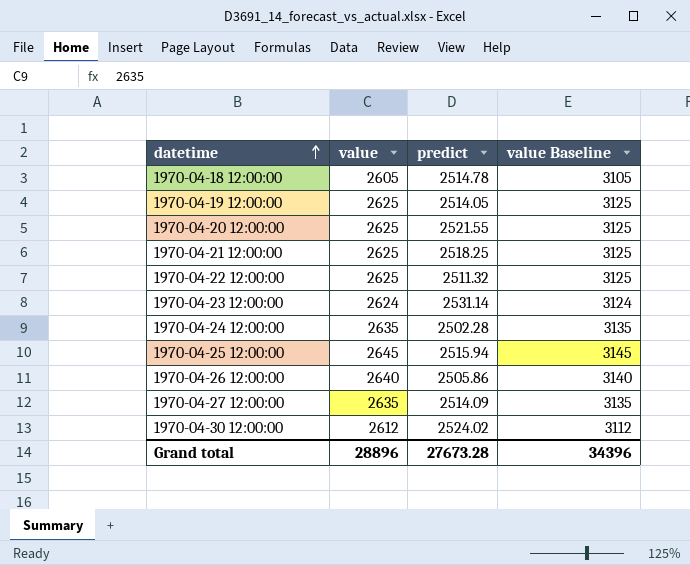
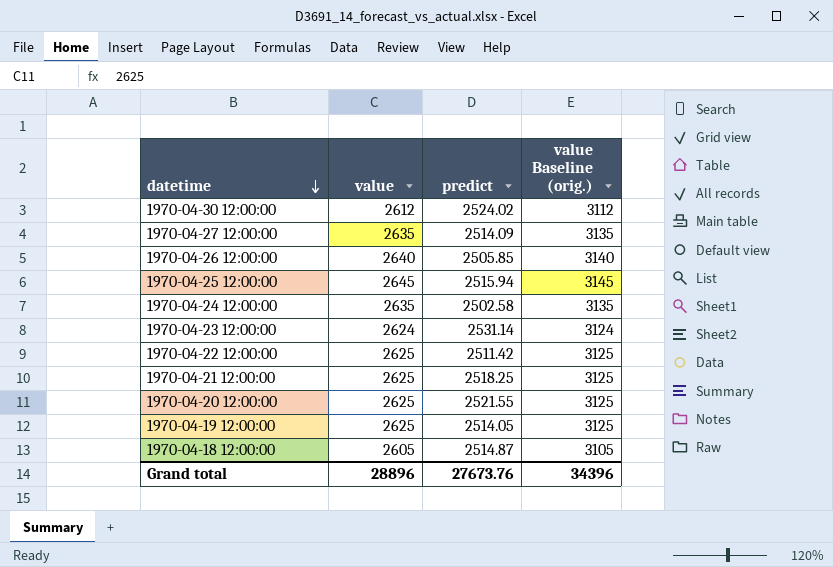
row order: datetime ascending -> datetime descending
column name: value Baseline -> value Baseline (orig.)
1970-04-26 12:00:00 | predict: 2505.86 -> 2505.85
1970-04-24 12:00:00 | predict: 2502.28 -> 2502.58
1970-04-22 12:00:00 | predict: 2511.32 -> 2511.42
1970-04-18 12:00:00 | predict: 2514.78 -> 2514.87
Grand total | predict: 27673.28 -> 27673.76

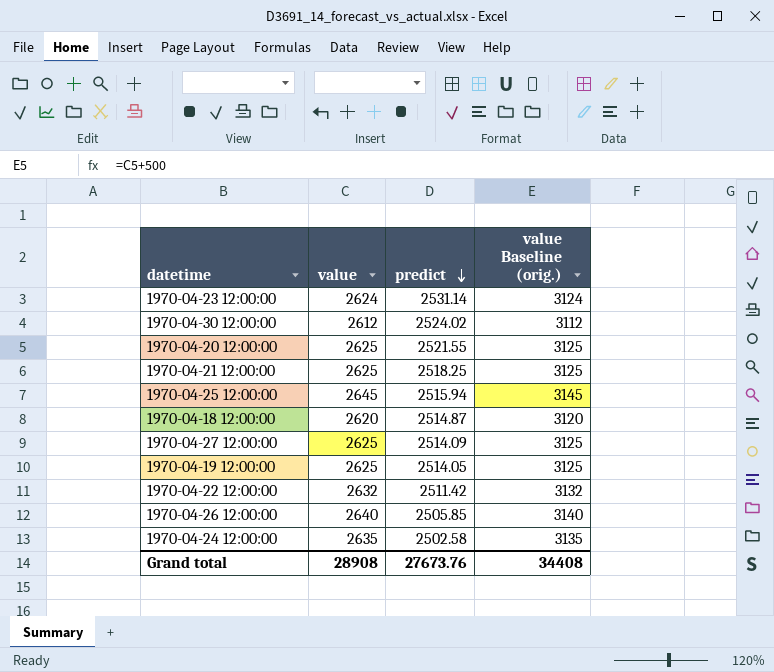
row order: datetime descending -> predict descending
1970-04-18 12:00:00 | value: 2605 -> 2620
1970-04-18 12:00:00 | value Baseline (orig.): 3105 -> 3120
1970-04-27 12:00:00 | value: 2635 -> 2625
1970-04-27 12:00:00 | value Baseline (orig.): 3135 -> 3125
1970-04-22 12:00:00 | value: 2625 -> 2632
1970-04-22 12:00:00 | value Baseline (orig.): 3125 -> 3132
Grand total | value: 28896 -> 28908
Grand total | value Baseline (orig.): 34396 -> 34408

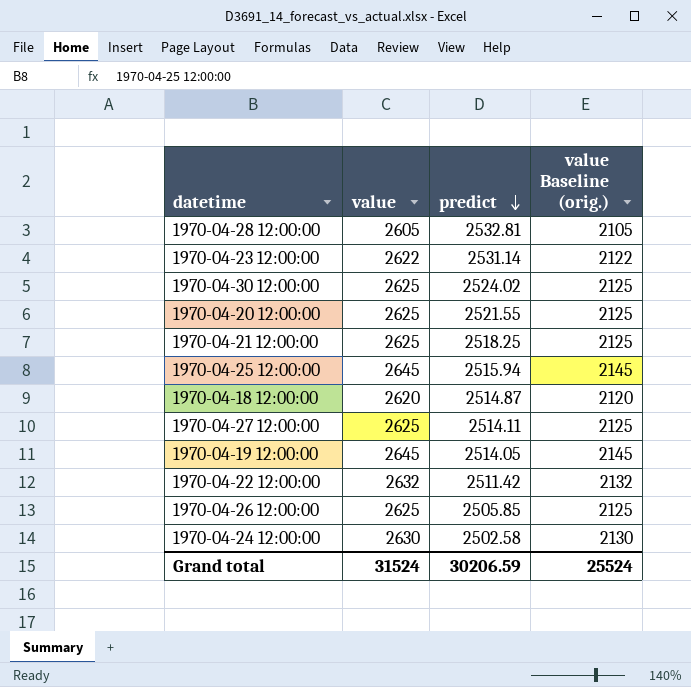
column value Baseline (orig.) | formula: [value] + 500 -> [value] - 500
row 1970-04-28 12:00:00: none -> 2605 | 2532.81 | 2105
1970-04-23 12:00:00 | value: 2624 -> 2622
1970-04-30 12:00:00 | value: 2612 -> 2625
1970-04-27 12:00:00 | predict: 2514.09 -> 2514.11
1970-04-19 12:00:00 | value: 2625 -> 2645
1970-04-26 12:00:00 | value: 2640 -> 2625
1970-04-24 12:00:00 | value: 2635 -> 2630
Grand total | value: 28908 -> 31524
Grand total | predict: 27673.76 -> 30206.59
Grand total | value Baseline (orig.): 34408 -> 25524

